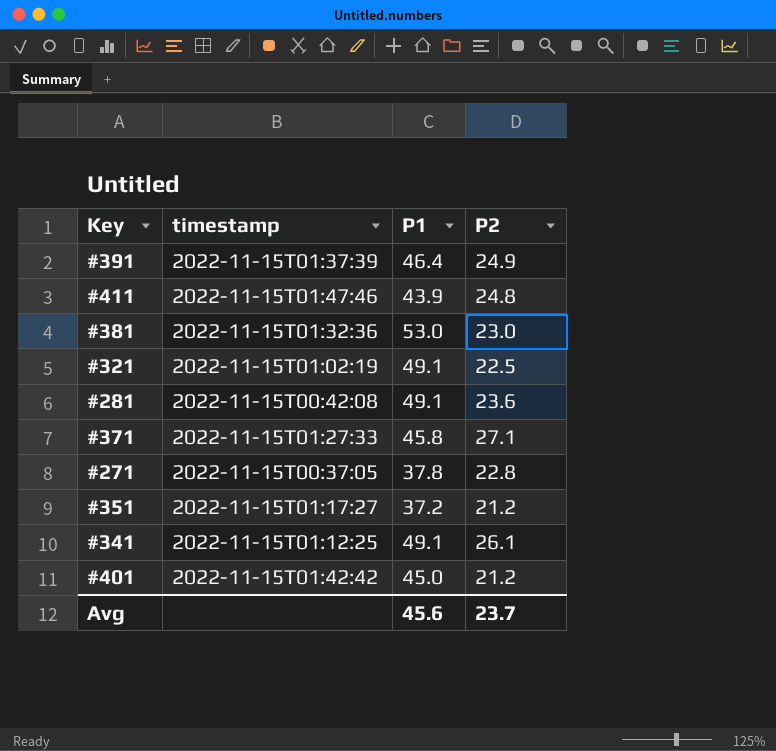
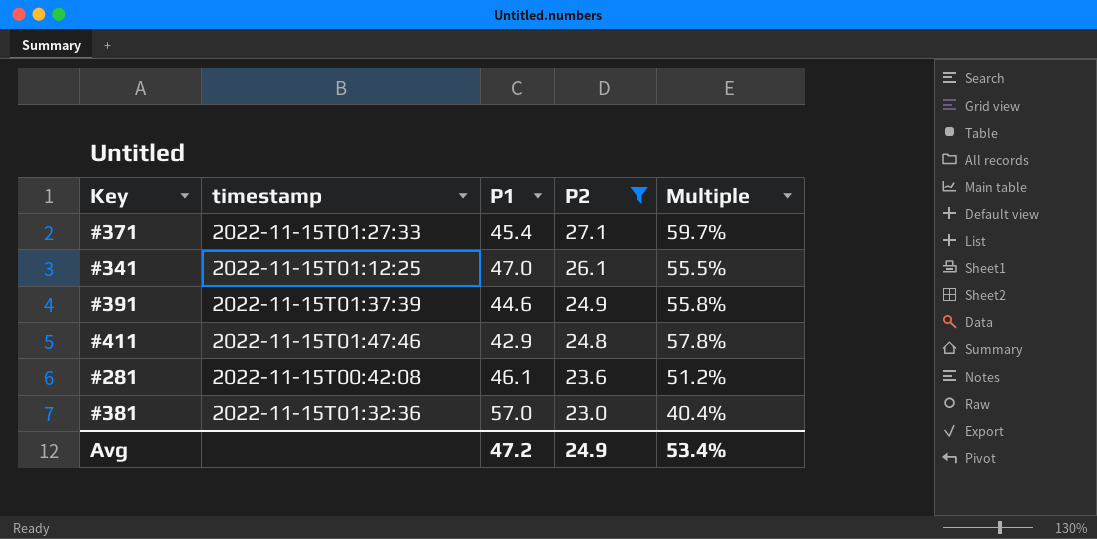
filter: none -> P2 >= 23.0
row order: none -> P2 descending
column Multiple | formula: none -> [P2] / [P1]
#371 | P1: 45.8 -> 45.4
#341 | P1: 49.1 -> 47.0
#391 | P1: 46.4 -> 44.6
#411 | P1: 43.9 -> 42.9
#281 | P1: 49.1 -> 46.1
#381 | P1: 53.0 -> 57.0
Avg | P1: 45.6 -> 47.2
Avg | P2: 23.7 -> 24.9

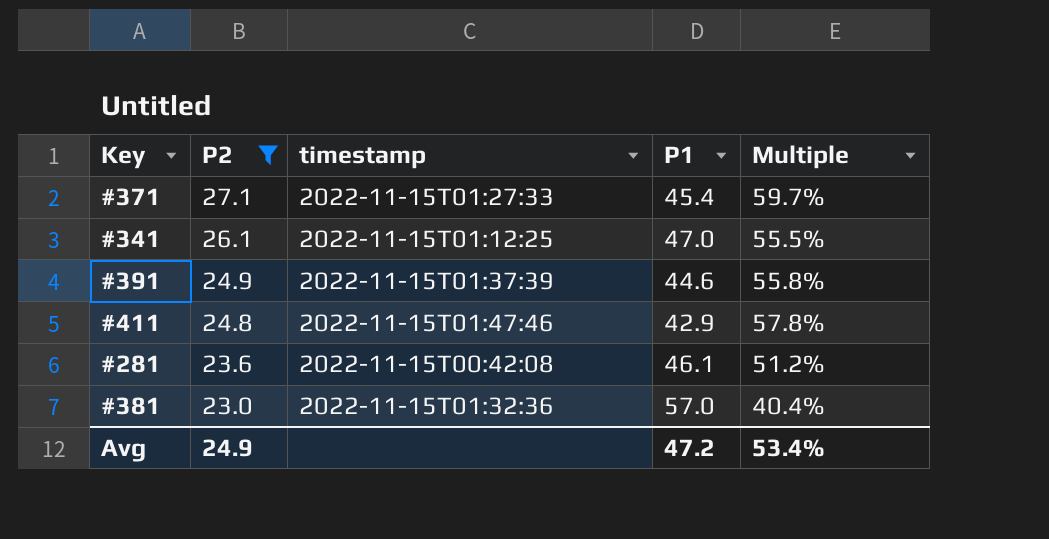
column P2 | position: 4 -> 2

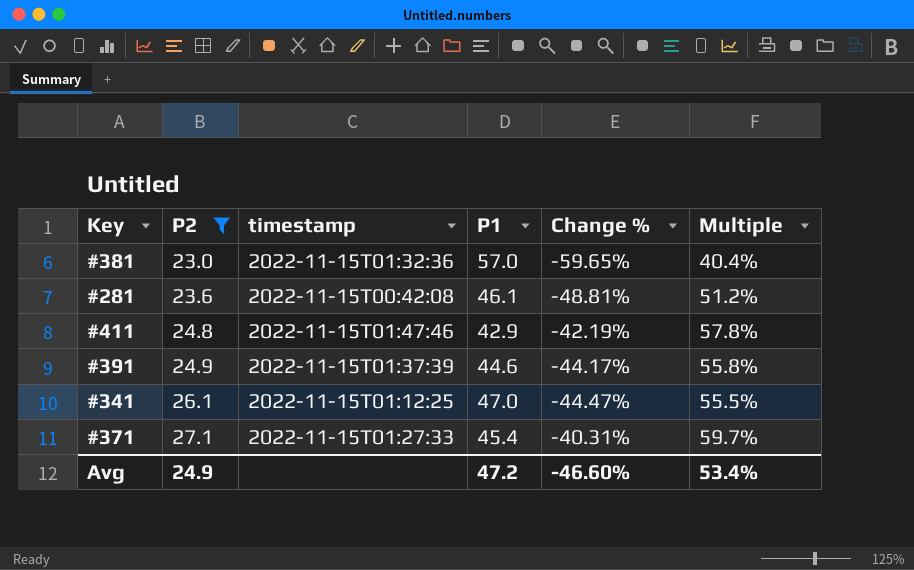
row order: P2 descending -> P2 ascending
column Change % | formula: none -> ([P2] - [P1]) / [P1]

